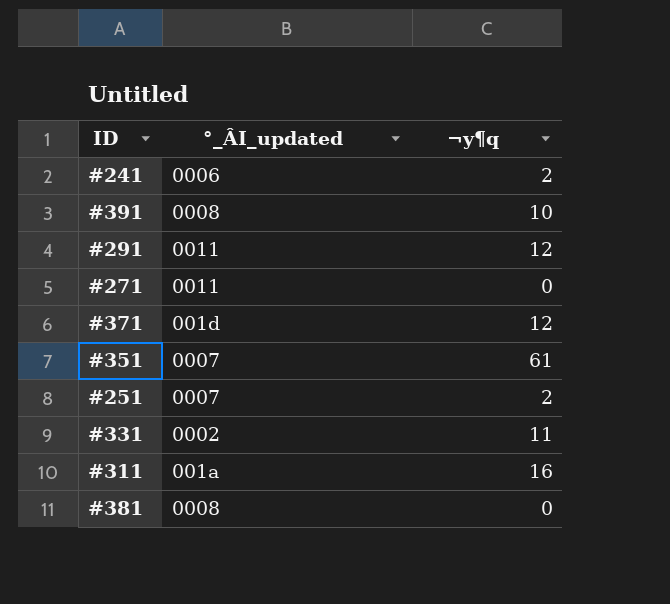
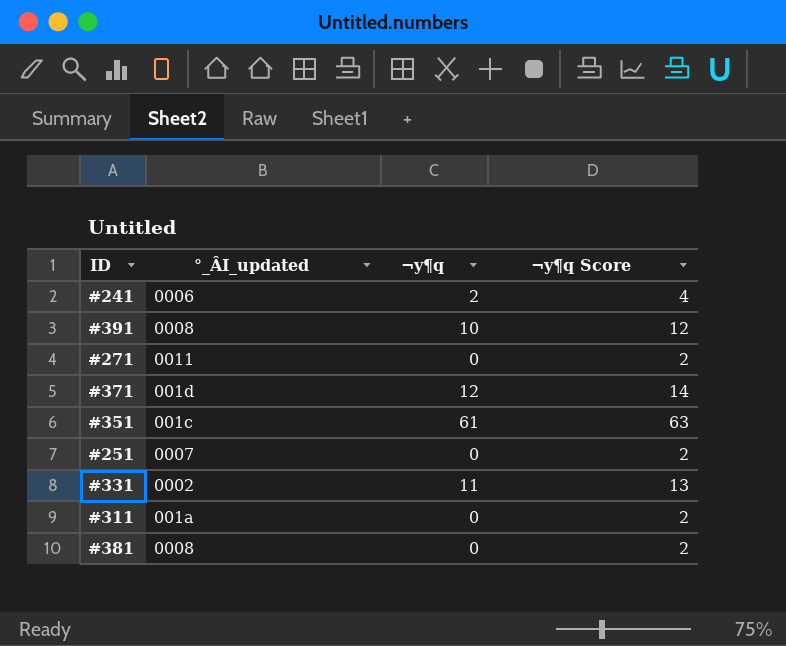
column ¬y¶q Score | formula: none -> [¬y¶q] + 2
row #291: 0011 | 12 -> none
#351 | °_ÂI_updated: 0007 -> 001c
#251 | ¬y¶q: 2 -> 0
#311 | ¬y¶q: 16 -> 0

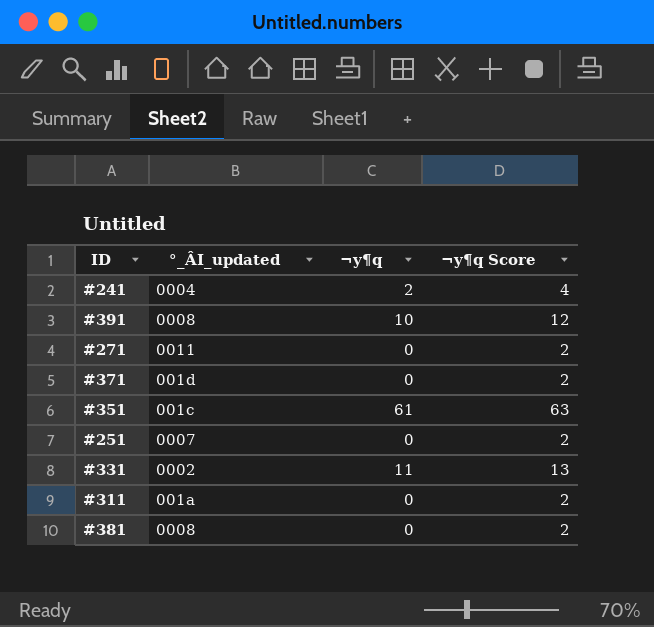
#241 | °_ÂI_updated: 0006 -> 0004
#371 | ¬y¶q: 12 -> 0
#371 | ¬y¶q Score: 14 -> 2

